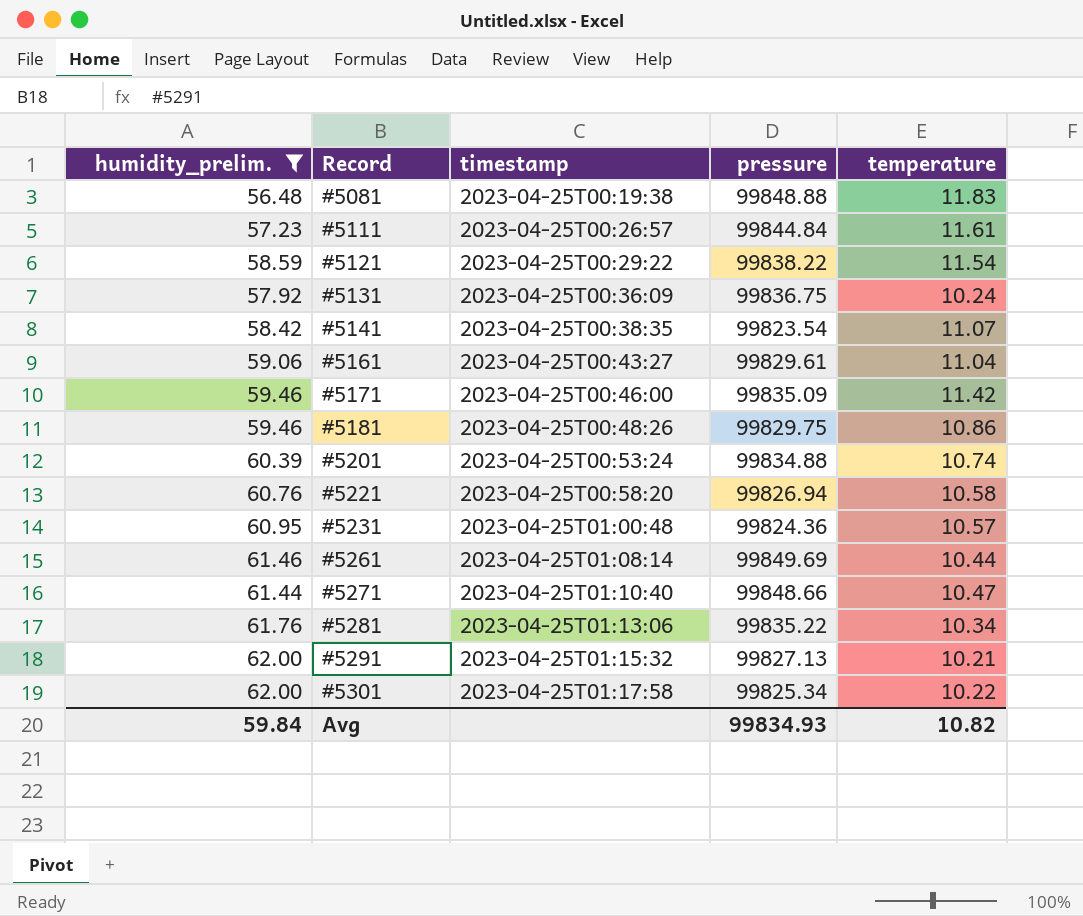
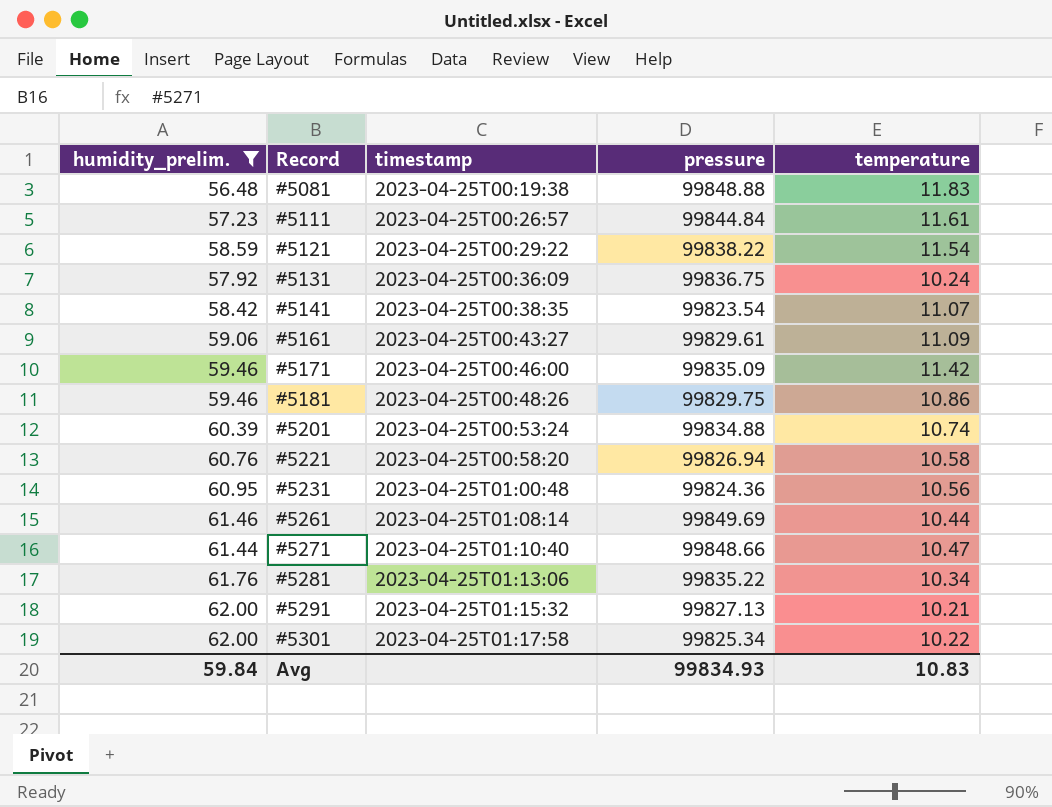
#5161 | temperature: 11.04 -> 11.09
#5231 | temperature: 10.57 -> 10.56
Avg | temperature: 10.82 -> 10.83

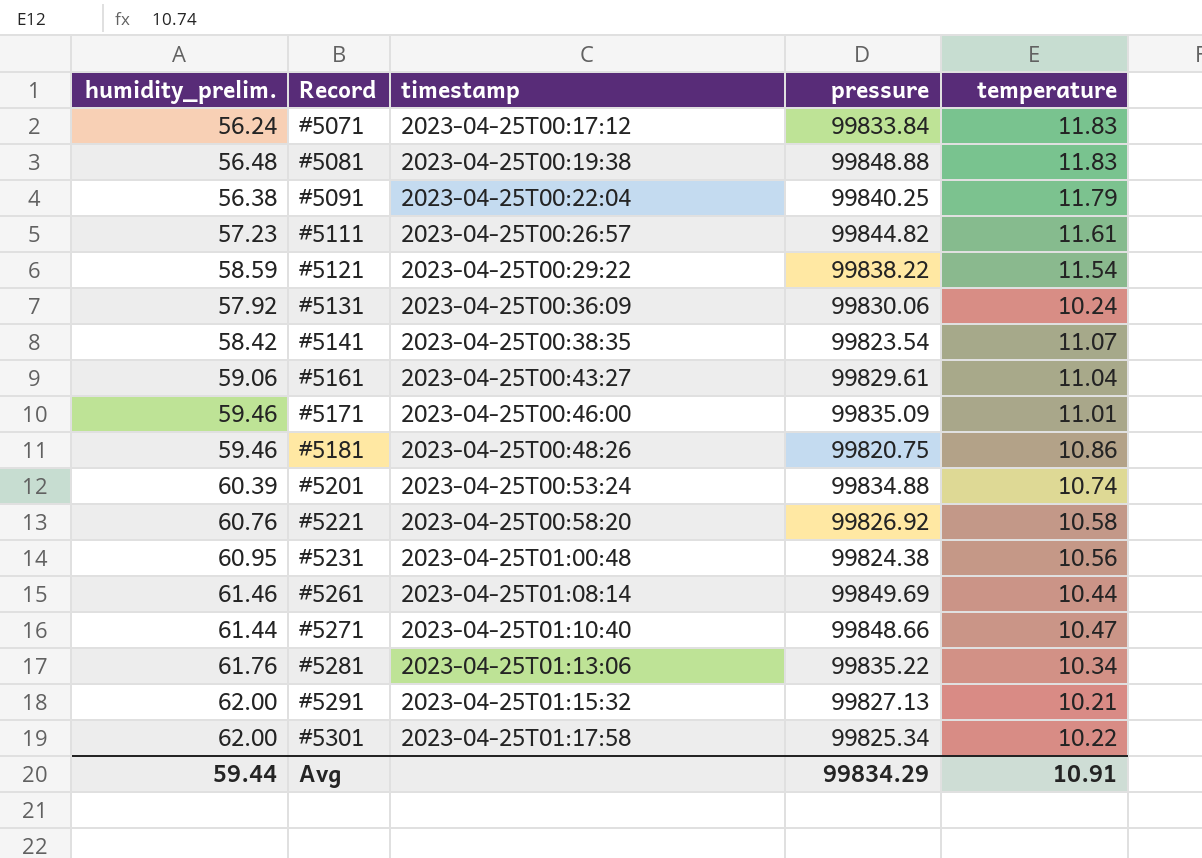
filter: humidity_prelim. >= 56.48 -> none
#5111 | pressure: 99844.84 -> 99844.82
#5131 | pressure: 99836.75 -> 99830.06
#5161 | temperature: 11.09 -> 11.04
#5171 | temperature: 11.42 -> 11.01
#5181 | pressure: 99829.75 -> 99820.75
#5221 | pressure: 99826.94 -> 99826.92
#5231 | pressure: 99824.36 -> 99824.38
Avg | humidity_prelim.: 59.84 -> 59.44
Avg | pressure: 99834.93 -> 99834.29
Avg | temperature: 10.83 -> 10.91

